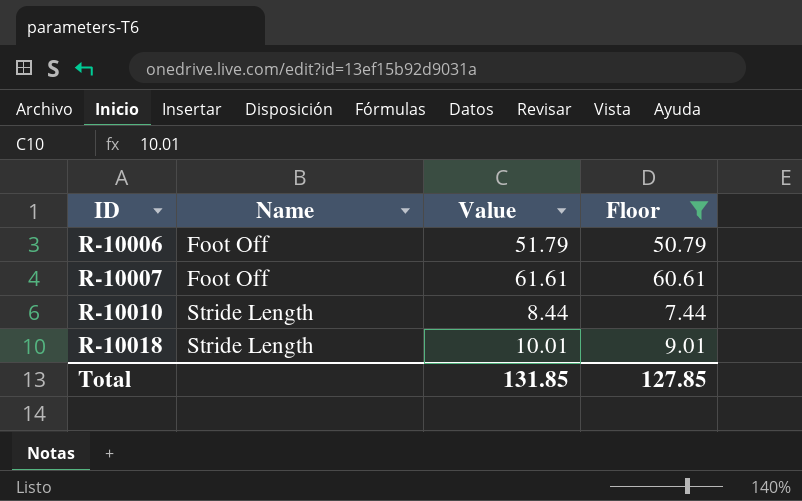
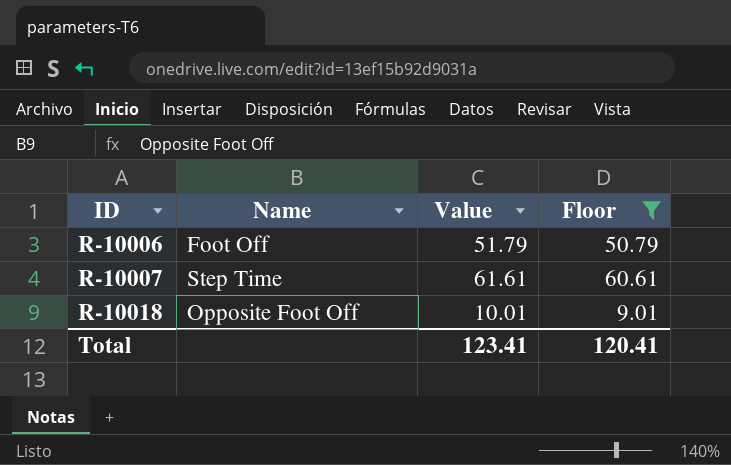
row R-10010: Stride Length | 8.44 | 7.44 -> none
R-10007 | Name: Foot Off -> Step Time
R-10018 | Name: Stride Length -> Opposite Foot Off
Total | Value: 131.85 -> 123.41
Total | Floor: 127.85 -> 120.41

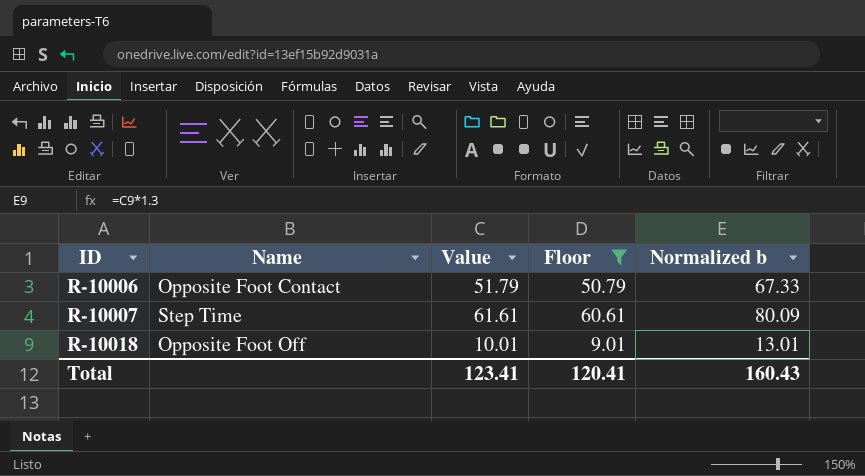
column Normalized b | formula: none -> [Value] * 1.3
R-10006 | Name: Foot Off -> Opposite Foot Contact

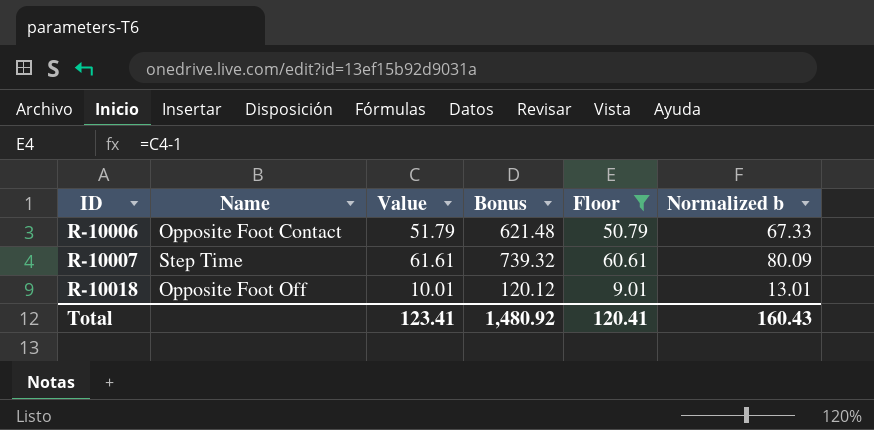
column Bonus | formula: none -> [Value] * 12

